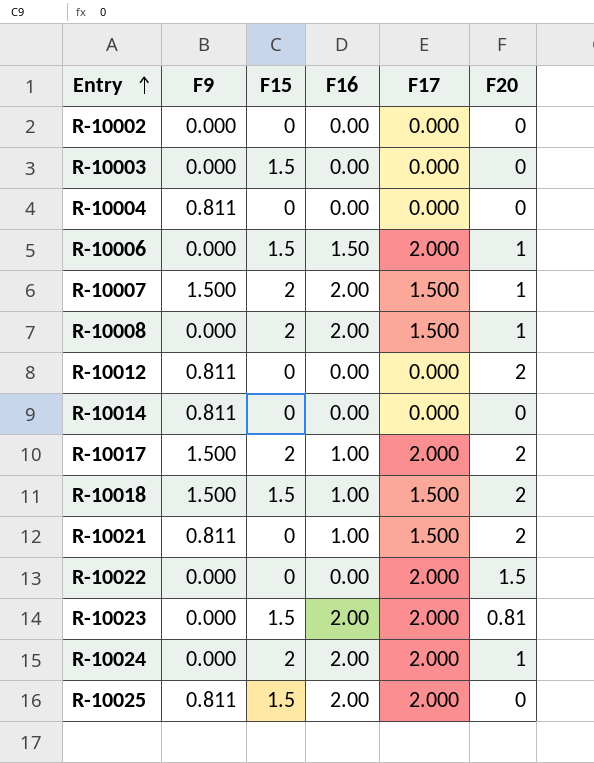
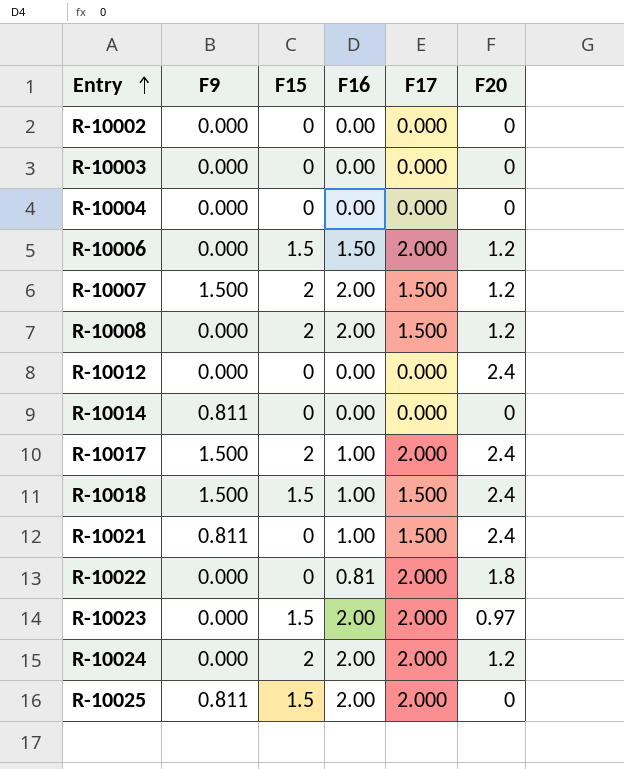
R-10003 | F15: 1.5 -> 0
R-10004 | F9: 0.811 -> 0.000
R-10006 | F20: 1 -> 1.2
R-10007 | F20: 1 -> 1.2
R-10008 | F20: 1 -> 1.2
R-10012 | F9: 0.811 -> 0.000
R-10012 | F20: 2 -> 2.4
R-10017 | F20: 2 -> 2.4
R-10018 | F20: 2 -> 2.4
R-10021 | F20: 2 -> 2.4
R-10022 | F16: 0.00 -> 0.81
R-10022 | F20: 1.5 -> 1.8
R-10023 | F20: 0.81 -> 0.97
R-10024 | F20: 1 -> 1.2

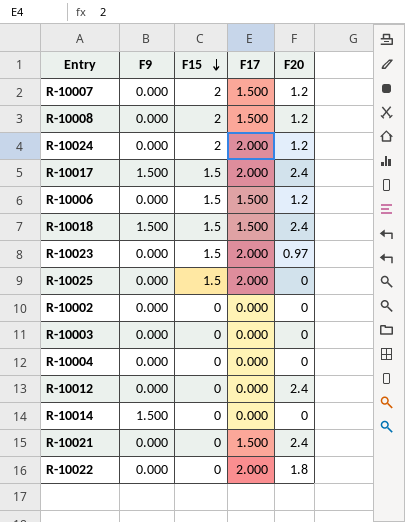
row order: Entry ascending -> F15 descending
column F16 | position: 4 -> none
R-10007 | F9: 1.500 -> 0.000
R-10017 | F15: 2 -> 1.5
R-10006 | F17: 2.000 -> 1.500
R-10025 | F9: 0.811 -> 0.000
R-10014 | F9: 0.811 -> 1.500
R-10021 | F9: 0.811 -> 0.000

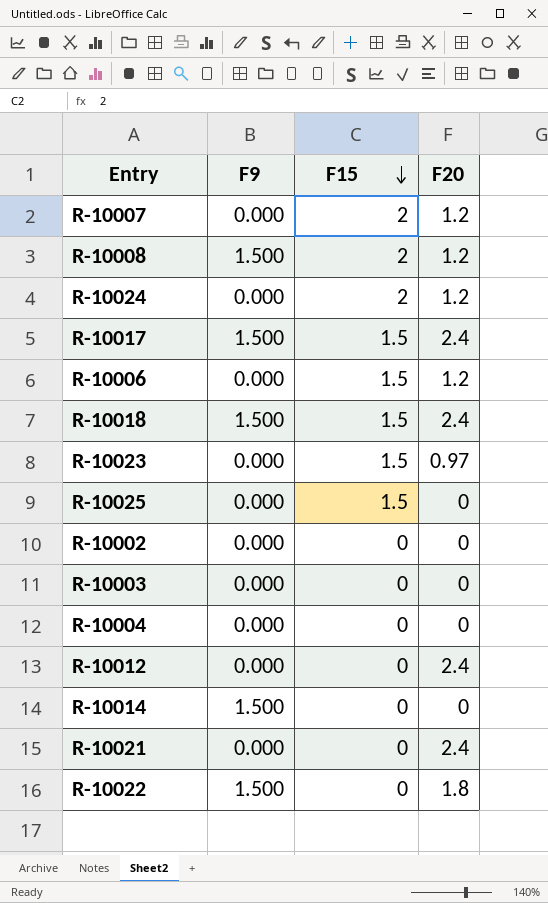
column F17 | position: 4 -> none
R-10008 | F9: 0.000 -> 1.500
R-10022 | F9: 0.000 -> 1.500

